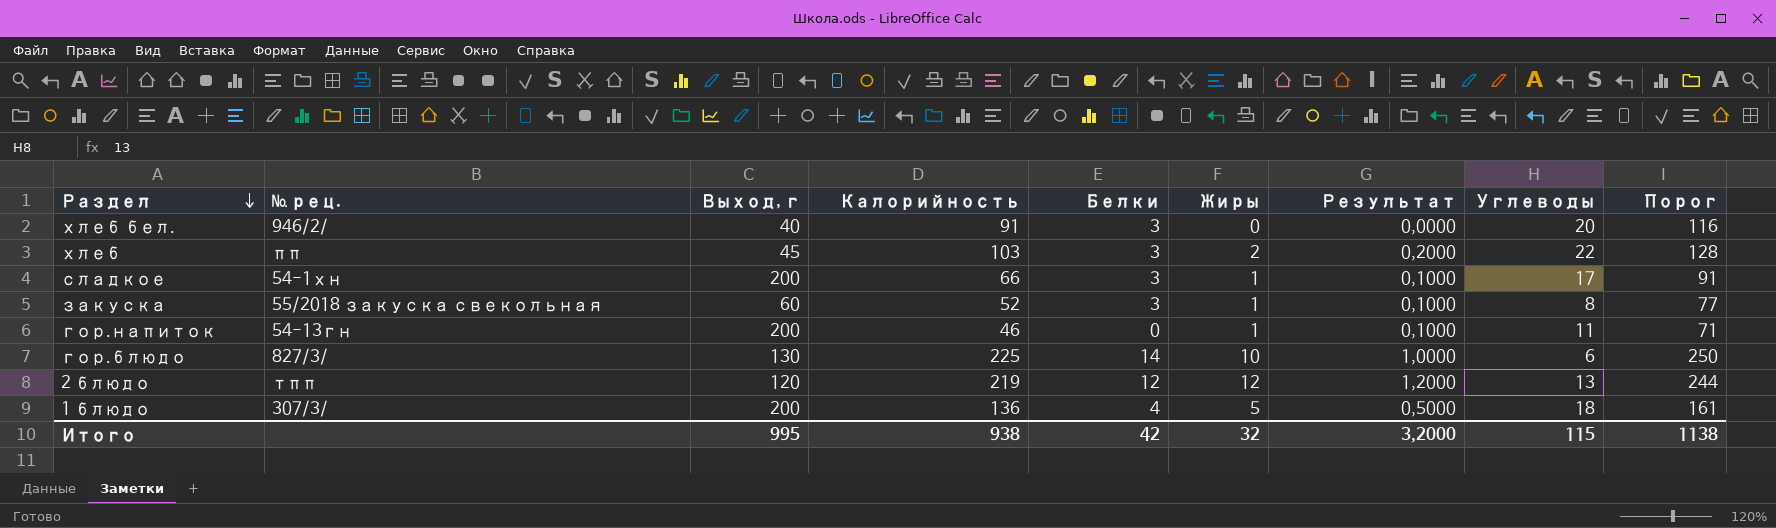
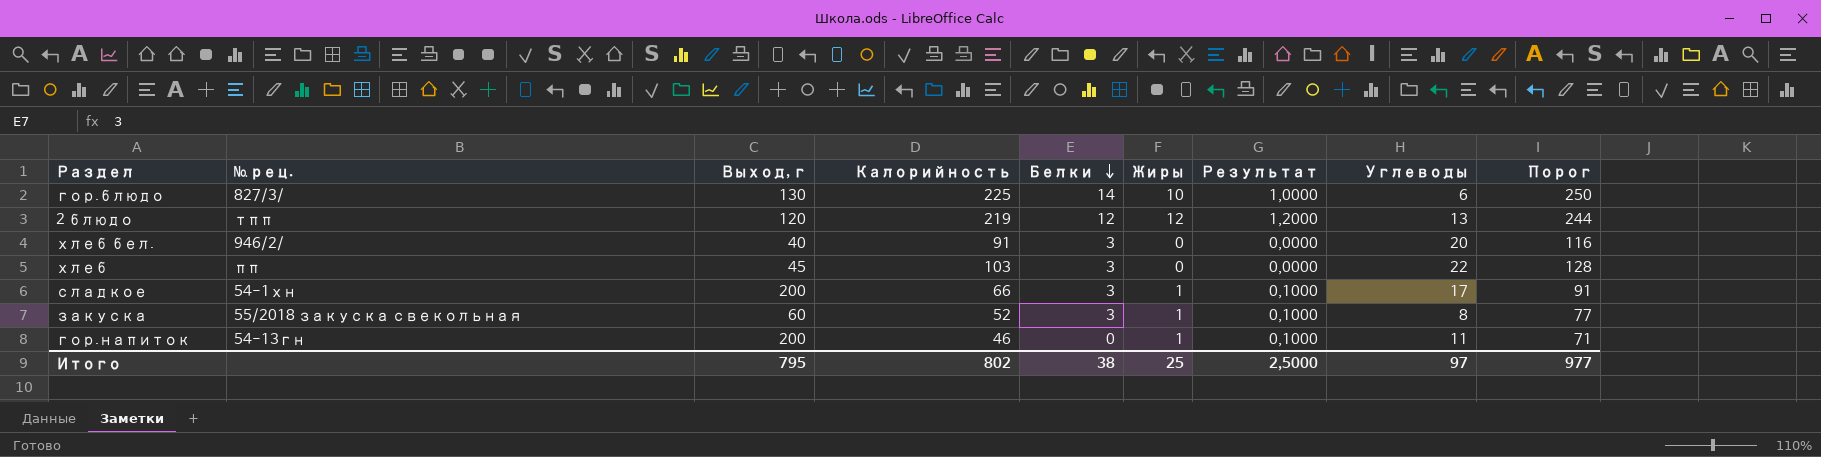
row order: Раздел descending -> Белки descending
row 1 блюдо: 307/3/ | 200 | 136 | 4 | 5 | 0,5000 | 18 | 161 -> none
хлеб | Жиры: 2 -> 0
хлеб | Результат: 0,2000 -> 0,0000
Итого | Выход, г: 995 -> 795
Итого | Калорийность: 938 -> 802
Итого | Белки: 42 -> 38
Итого | Жиры: 32 -> 25
Итого | Результат: 3,2000 -> 2,5000
Итого | Углеводы: 115 -> 97
Итого | Порог: 1138 -> 977

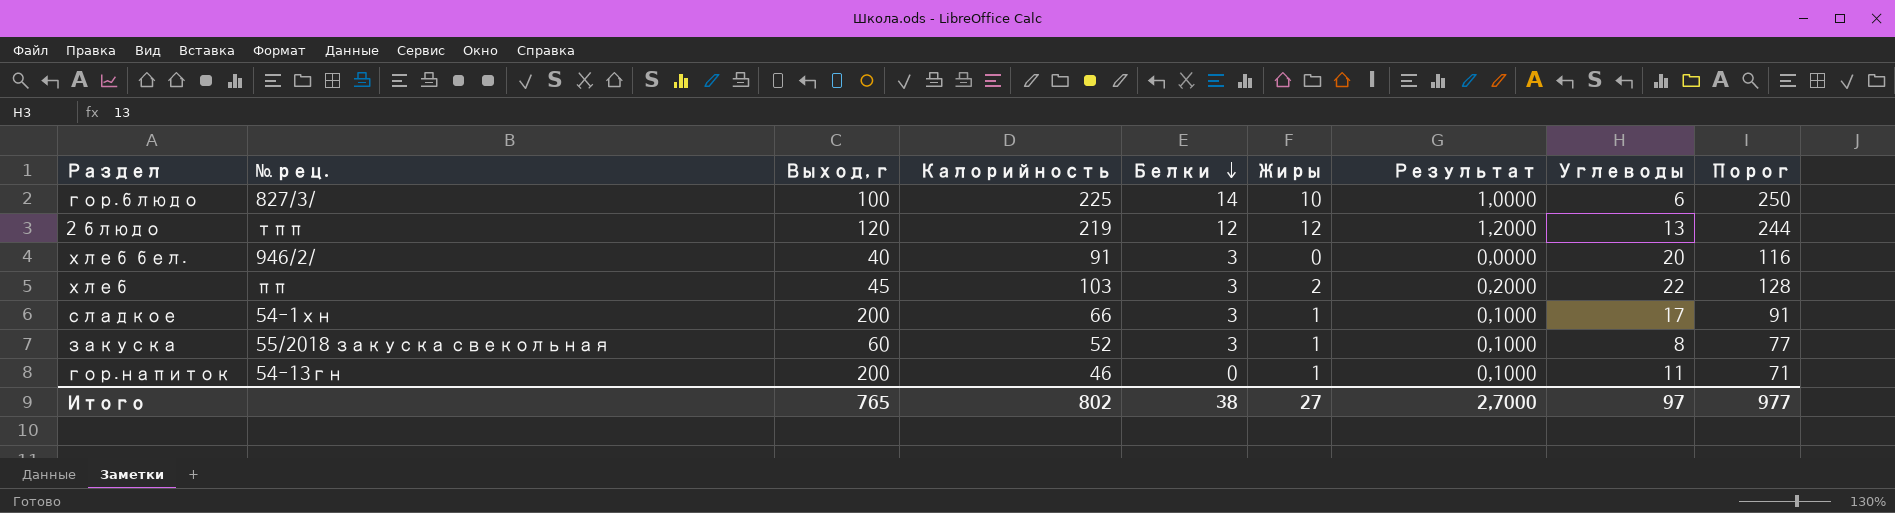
гор.блюдо | Выход, г: 130 -> 100
хлеб | Жиры: 0 -> 2
хлеб | Результат: 0,0000 -> 0,2000
Итого | Выход, г: 795 -> 765
Итого | Жиры: 25 -> 27
Итого | Результат: 2,5000 -> 2,7000

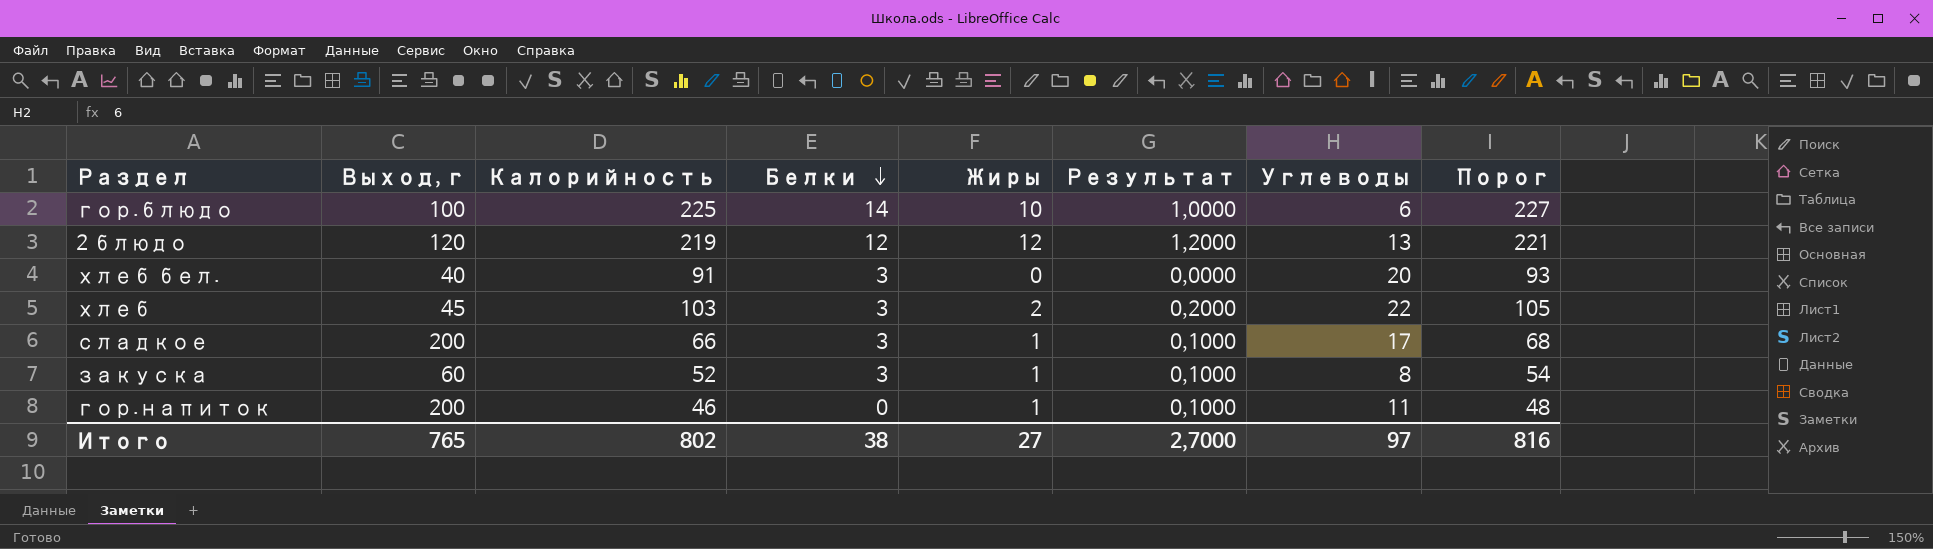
column № рец. | position: 2 -> none
column Порог | formula: [Калорийность] + 25 -> [Калорийность] + 2
Итого | Порог: 977 -> 816

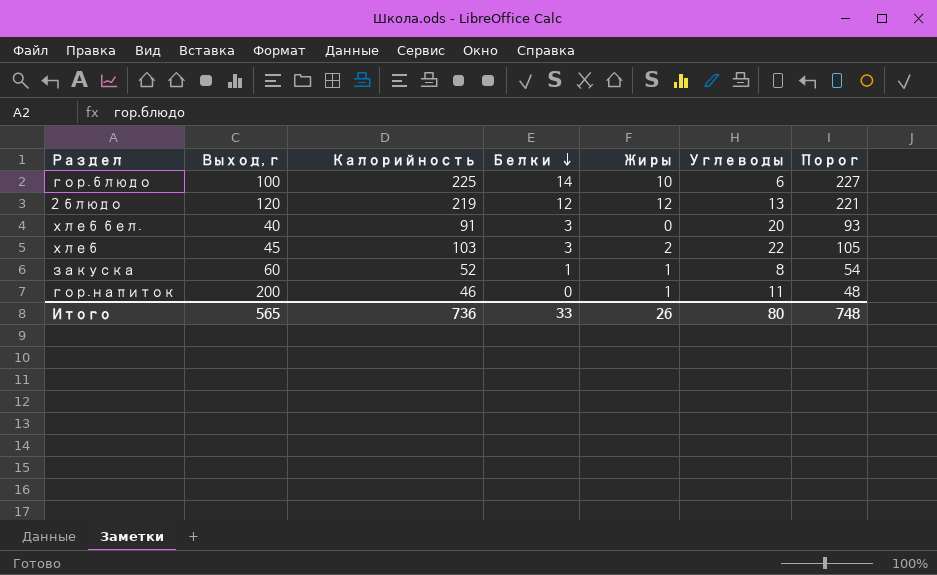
column Результат | formula: [Жиры] * 0,1 -> none
row сладкое: 200 | 66 | 3 | 1 | 0,1000 | 17 | 68 -> none
закуска | Белки: 3 -> 1
Итого | Выход, г: 765 -> 565
Итого | Калорийность: 802 -> 736
Итого | Белки: 38 -> 33
Итого | Жиры: 27 -> 26
Итого | Углеводы: 97 -> 80
Итого | Порог: 816 -> 748

